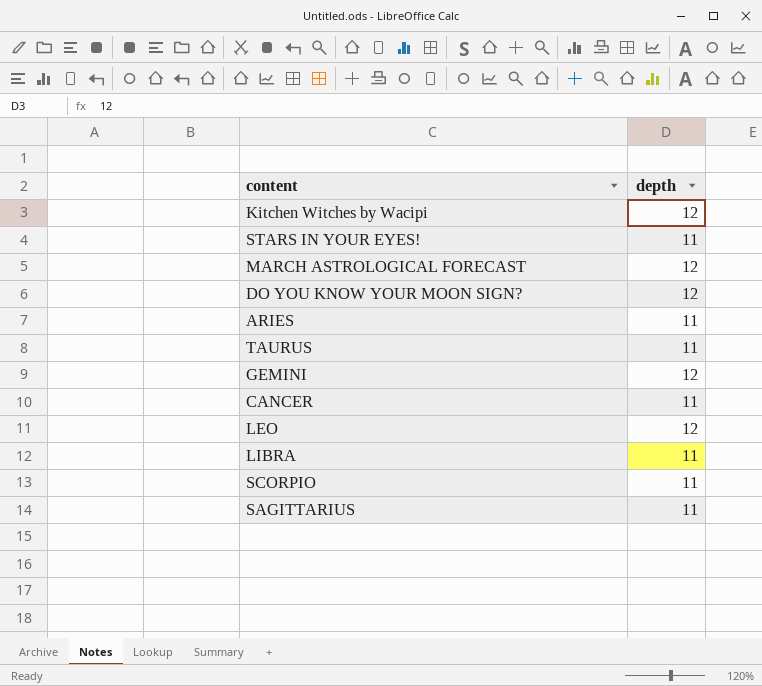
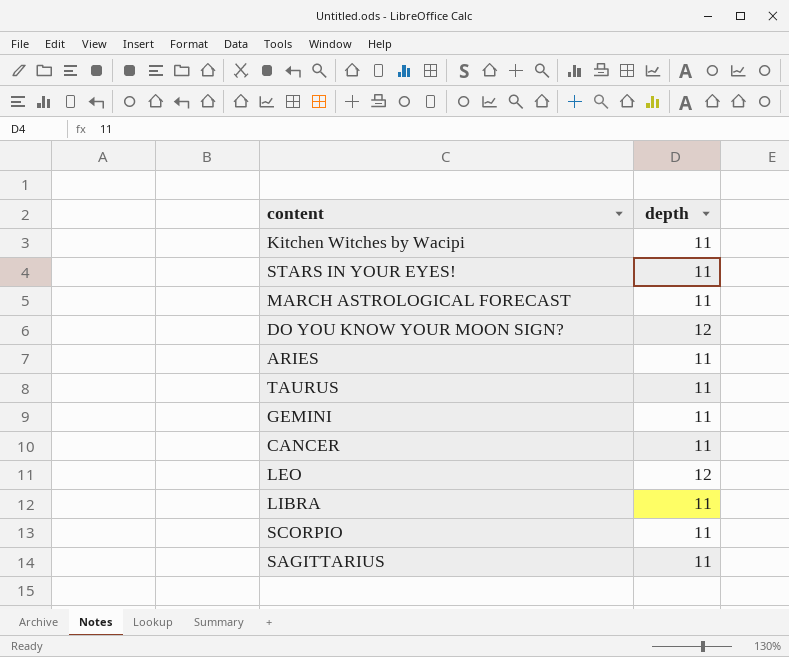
Kitchen Witches by Wacipi | depth: 12 -> 11
MARCH ASTROLOGICAL FORECAST | depth: 12 -> 11
GEMINI | depth: 12 -> 11

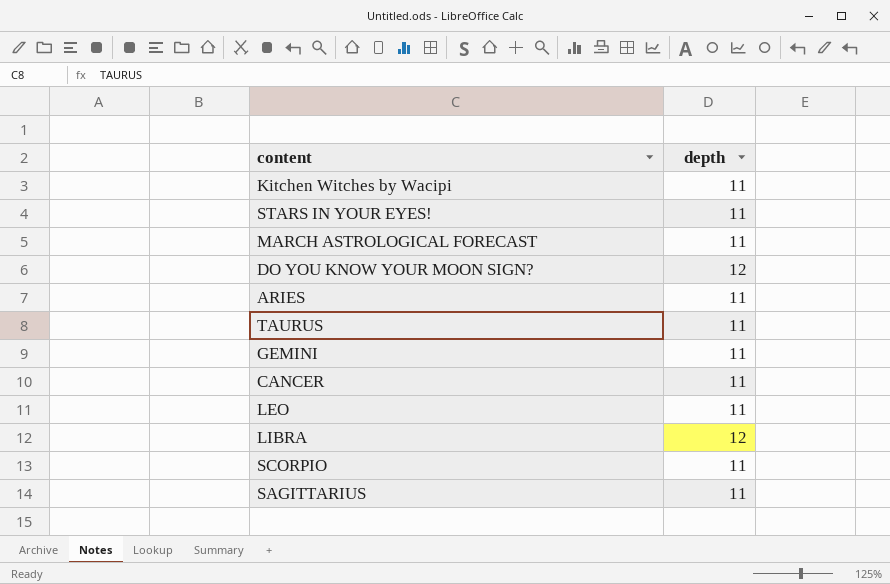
LEO | depth: 12 -> 11
LIBRA | depth: 11 -> 12

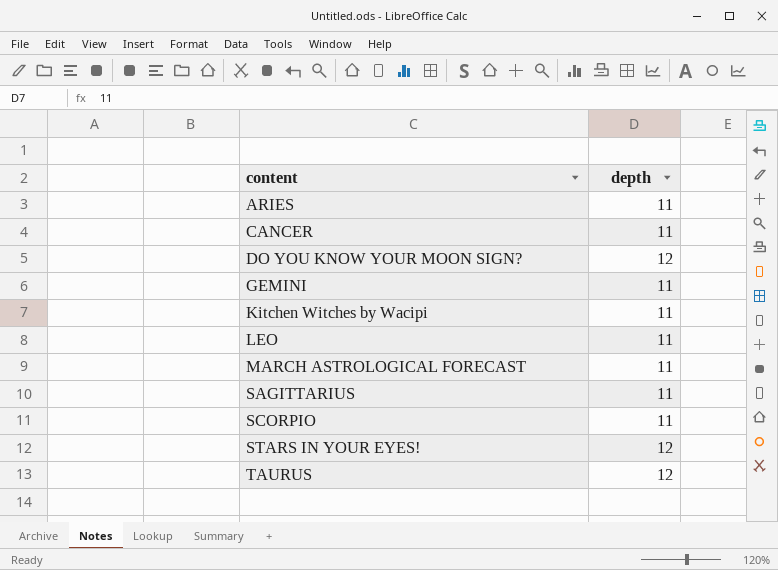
row order: none -> content ascending
row LIBRA: 12 -> none
STARS IN YOUR EYES! | depth: 11 -> 12
TAURUS | depth: 11 -> 12

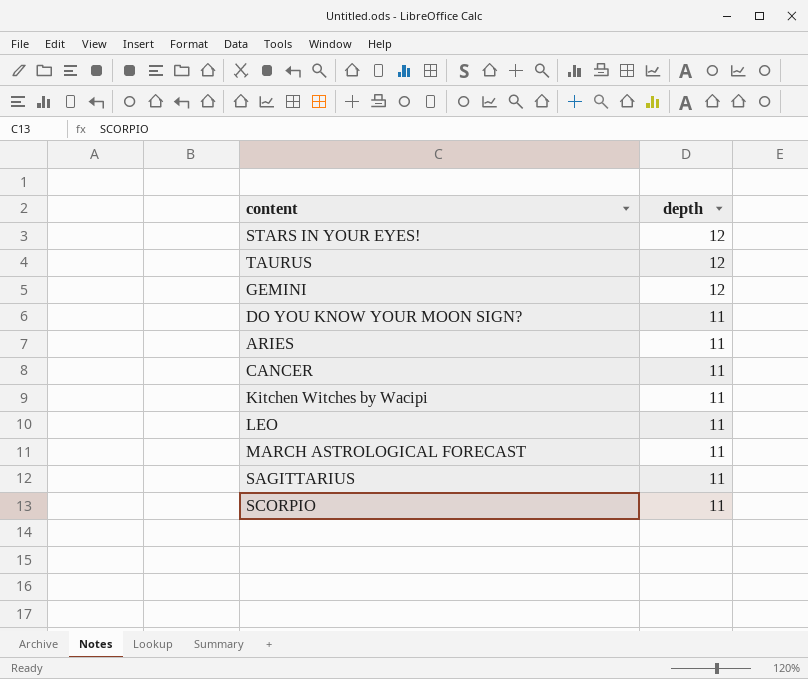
row order: content ascending -> depth descending
GEMINI | depth: 11 -> 12
DO YOU KNOW YOUR MOON SIGN? | depth: 12 -> 11

